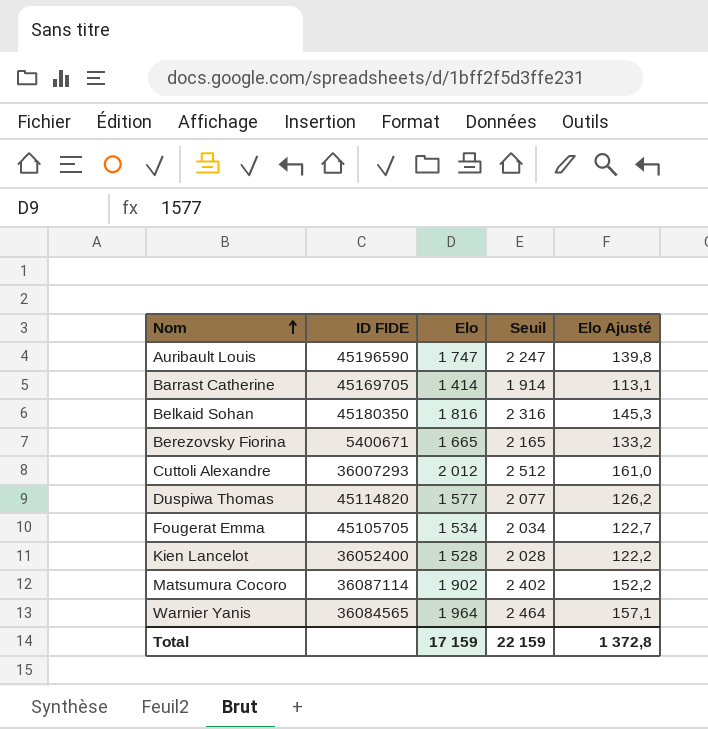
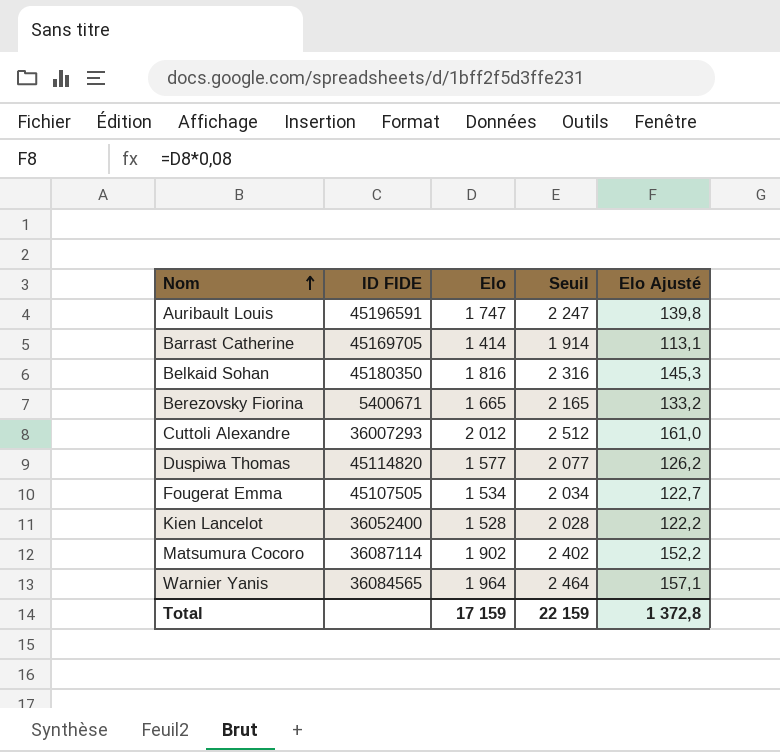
Auribault Louis | ID FIDE: 45196590 -> 45196591
Fougerat Emma | ID FIDE: 45105705 -> 45107505

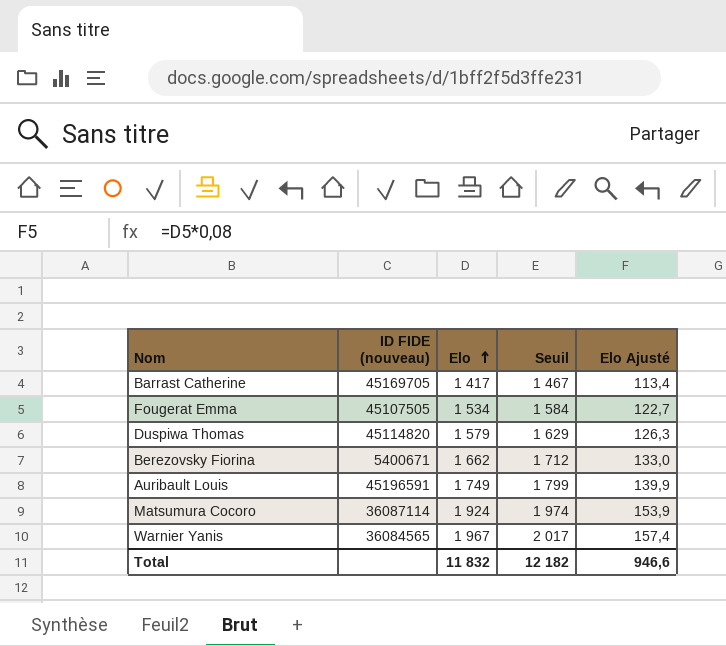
row order: Nom ascending -> Elo ascending
column name: ID FIDE -> ID FIDE (nouveau)
column Seuil | formula: [Elo] + 500 -> [Elo] + 50
row Belkaid Sohan: 45180350 | 1 816 | 2 316 | 145,3 -> none
row Cuttoli Alexandre: 36007293 | 2 012 | 2 512 | 161,0 -> none
row Kien Lancelot: 36052400 | 1 528 | 2 028 | 122,2 -> none
Barrast Catherine | Elo: 1 414 -> 1 417
Barrast Catherine | Elo Ajusté: 113,1 -> 113,4
Duspiwa Thomas | Elo: 1 577 -> 1 579
Duspiwa Thomas | Elo Ajusté: 126,2 -> 126,3
Berezovsky Fiorina | Elo: 1 665 -> 1 662
Berezovsky Fiorina | Elo Ajusté: 133,2 -> 133,0
Auribault Louis | Elo: 1 747 -> 1 749
Auribault Louis | Elo Ajusté: 139,8 -> 139,9
Matsumura Cocoro | Elo: 1 902 -> 1 924
Matsumura Cocoro | Elo Ajusté: 152,2 -> 153,9
Warnier Yanis | Elo: 1 964 -> 1 967
Warnier Yanis | Elo Ajusté: 157,1 -> 157,4
Total | Elo: 17 159 -> 11 832
Total | Seuil: 22 159 -> 12 182
Total | Elo Ajusté: 1 372,8 -> 946,6

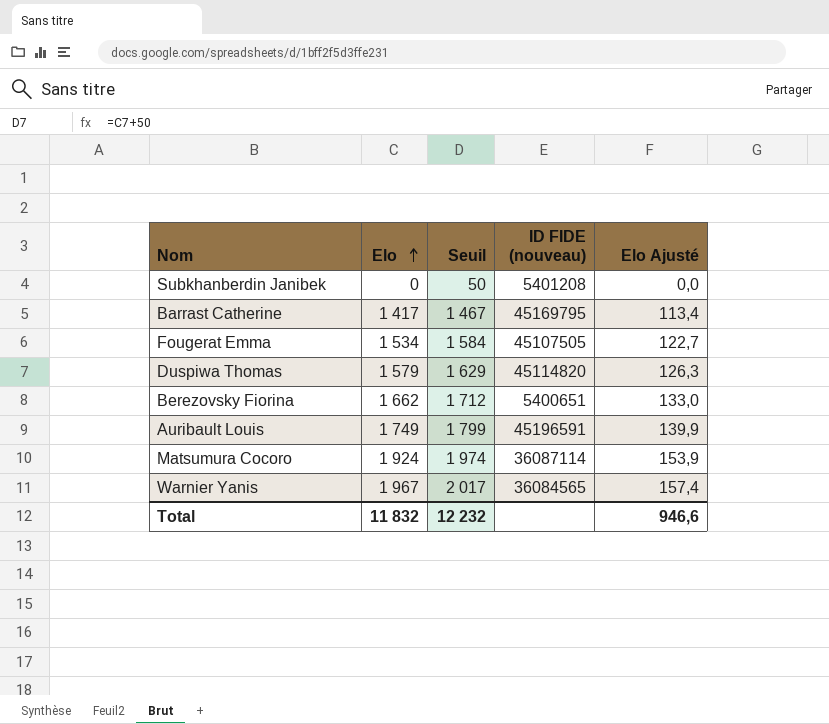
column ID FIDE (nouveau) | position: 2 -> 4
row Subkhanberdin Janibek: none -> 0 | 50 | 5401208 | 0,0
Barrast Catherine | ID FIDE (nouveau): 45169705 -> 45169795
Berezovsky Fiorina | ID FIDE (nouveau): 5400671 -> 5400651
Total | Seuil: 12 182 -> 12 232

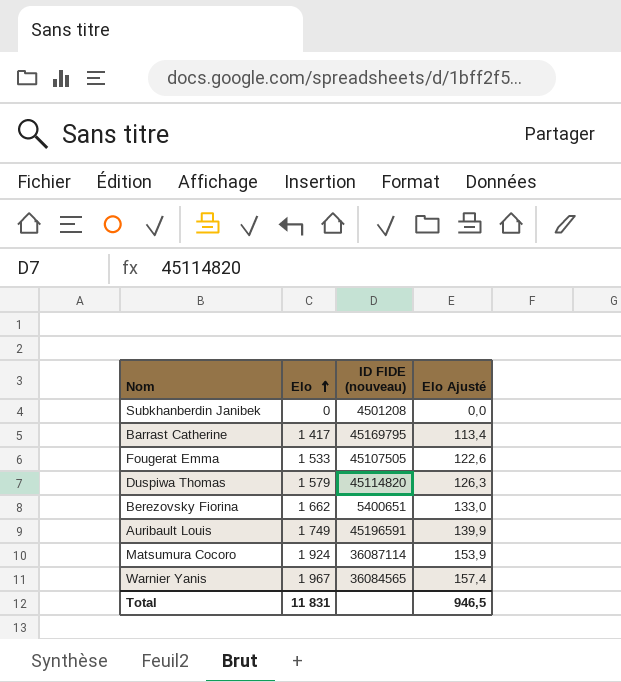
column Seuil | formula: [Elo] + 50 -> none
Subkhanberdin Janibek | ID FIDE (nouveau): 5401208 -> 4501208
Fougerat Emma | Elo: 1 534 -> 1 533
Fougerat Emma | Elo Ajusté: 122,7 -> 122,6
Total | Elo: 11 832 -> 11 831
Total | Elo Ajusté: 946,6 -> 946,5

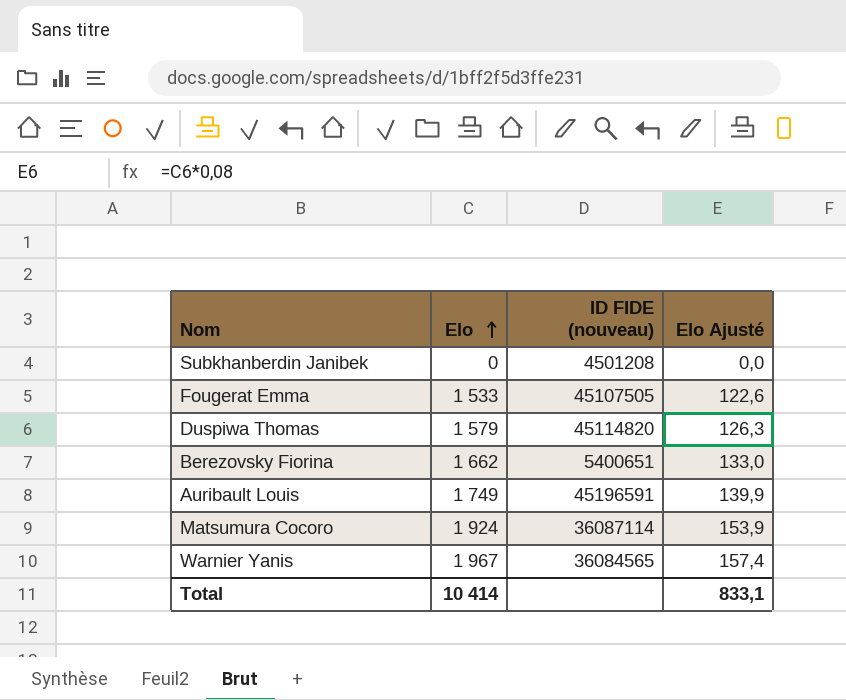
row Barrast Catherine: 1 417 | 45169795 | 113,4 -> none
Total | Elo: 11 831 -> 10 414
Total | Elo Ajusté: 946,5 -> 833,1

